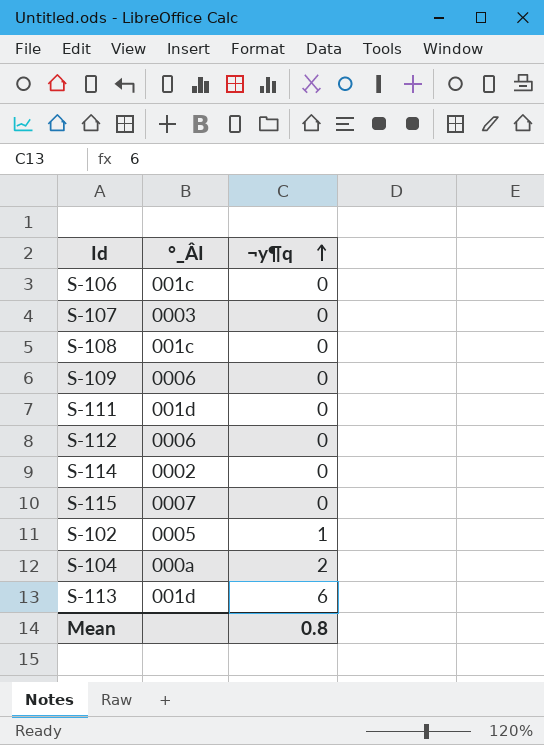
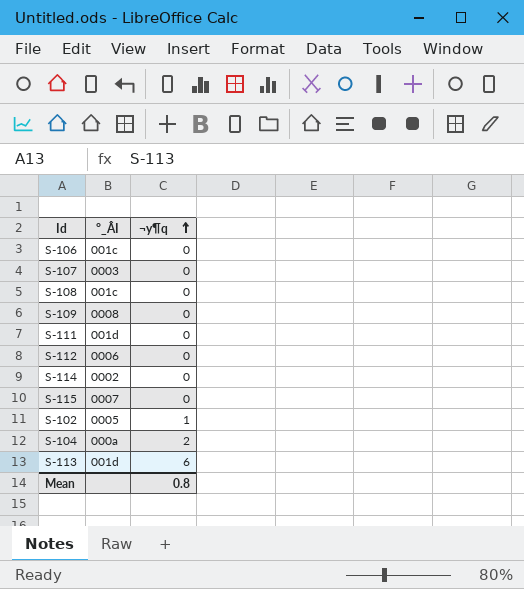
S-109 | °_ÂI: 0006 -> 0008

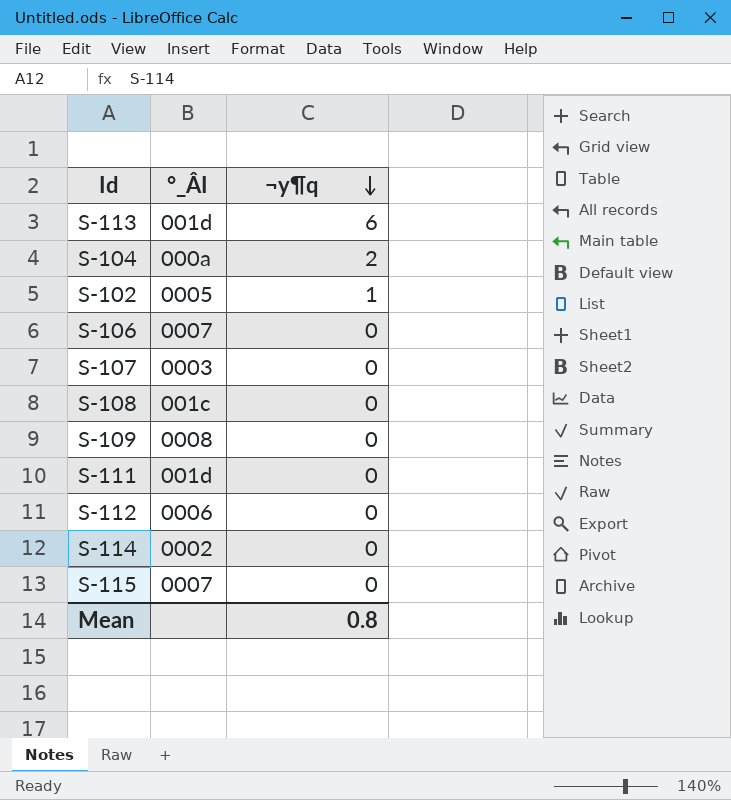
row order: ¬y¶q ascending -> ¬y¶q descending
S-106 | °_ÂI: 001c -> 0007

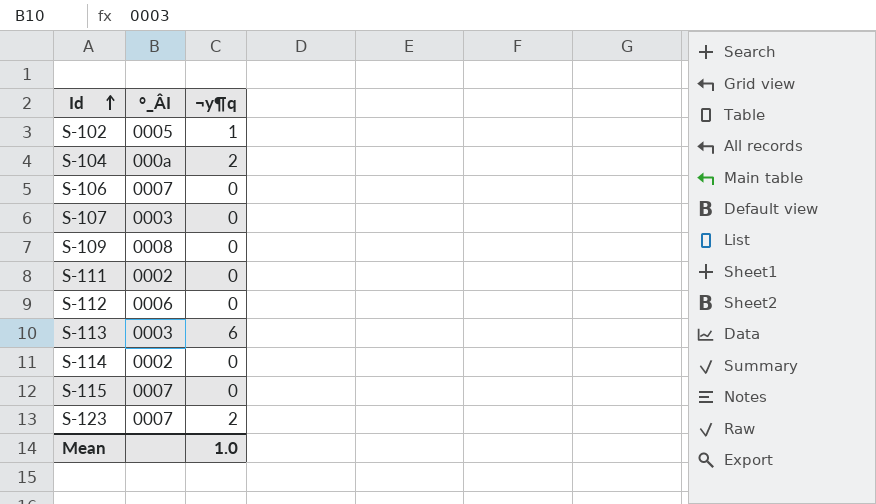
row order: ¬y¶q descending -> Id ascending
row S-108: 001c | 0 -> none
S-111 | °_ÂI: 001d -> 0002
S-113 | °_ÂI: 001d -> 0003
row S-123: none -> 0007 | 2
Mean | ¬y¶q: 0.8 -> 1.0

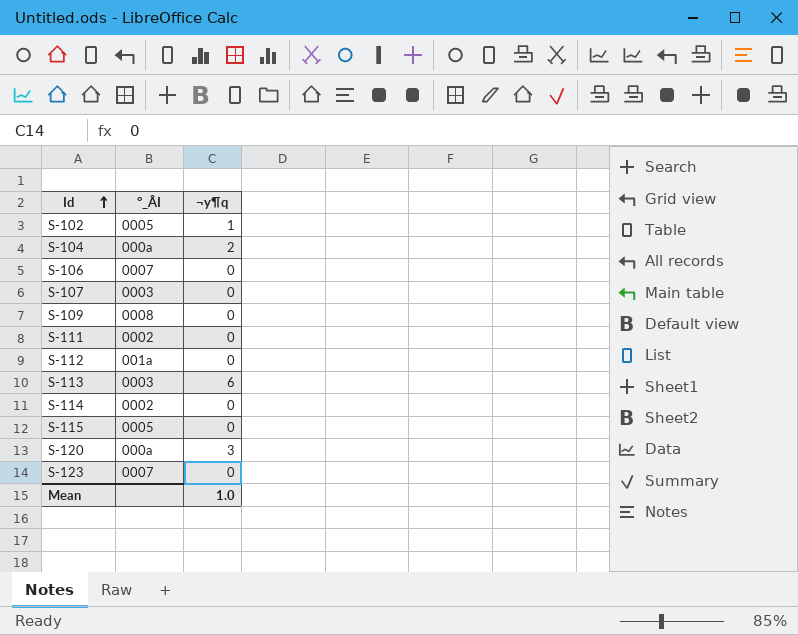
S-112 | °_ÂI: 0006 -> 001a
S-115 | °_ÂI: 0007 -> 0005
row S-120: none -> 000a | 3
S-123 | ¬y¶q: 2 -> 0

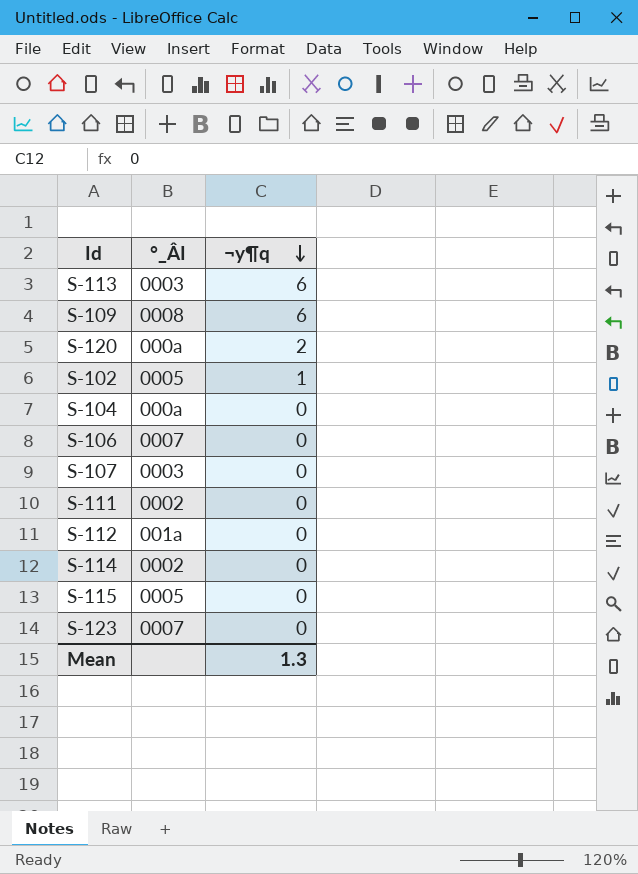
row order: Id ascending -> ¬y¶q descending
S-109 | ¬y¶q: 0 -> 6
S-120 | ¬y¶q: 3 -> 2
S-104 | ¬y¶q: 2 -> 0
Mean | ¬y¶q: 1.0 -> 1.3

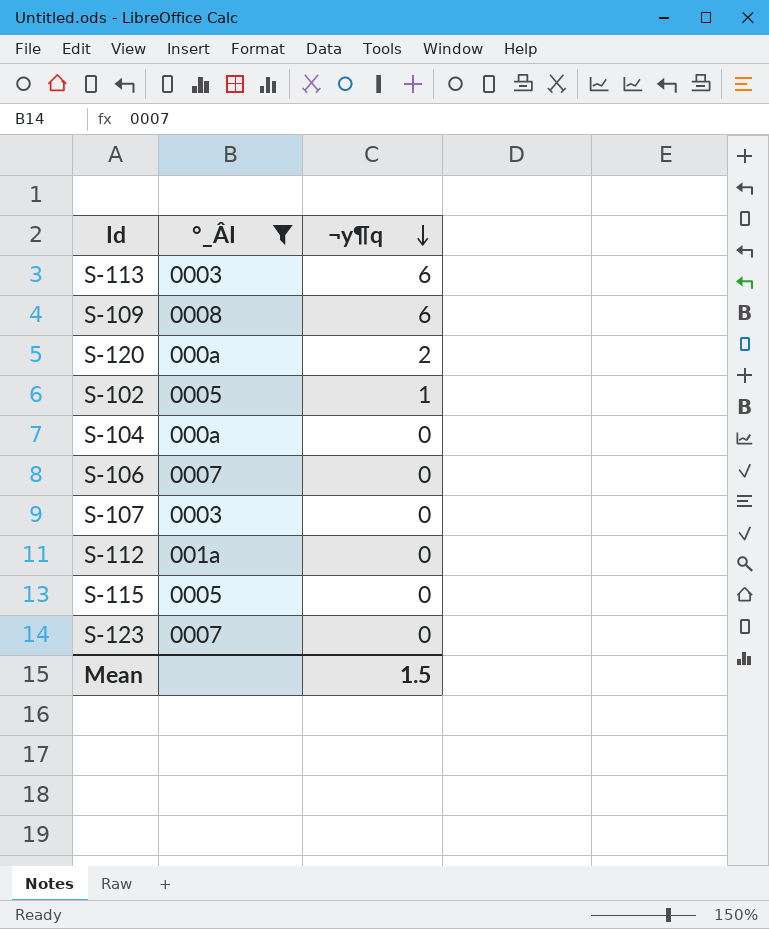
filter: none -> °_ÂI != 0002
Mean | ¬y¶q: 1.3 -> 1.5

